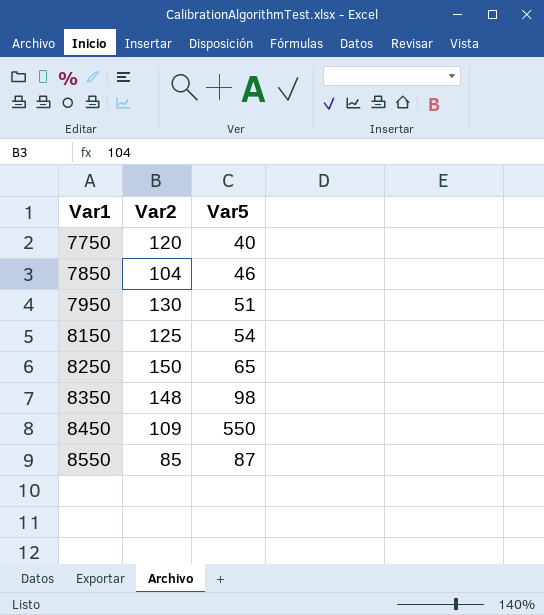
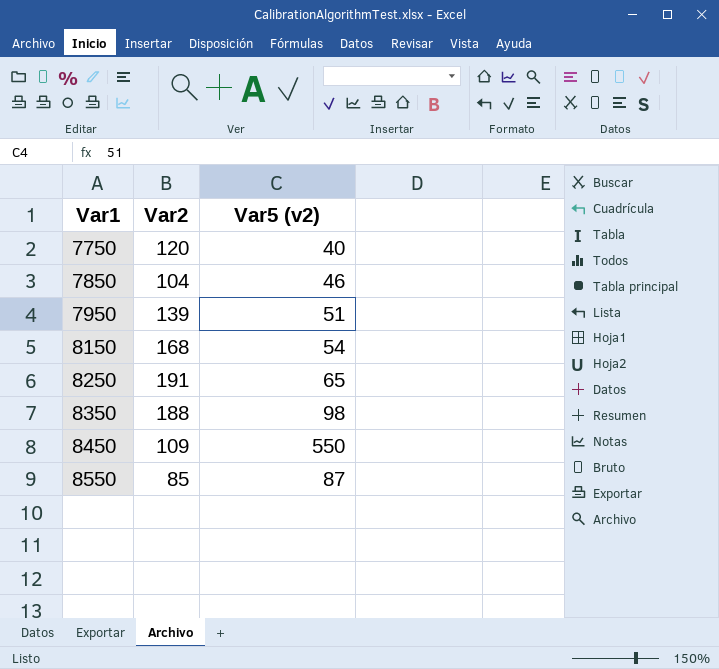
column name: Var5 -> Var5 (v2)
7950 | Var2: 130 -> 139
8150 | Var2: 125 -> 168
8250 | Var2: 150 -> 191
8350 | Var2: 148 -> 188

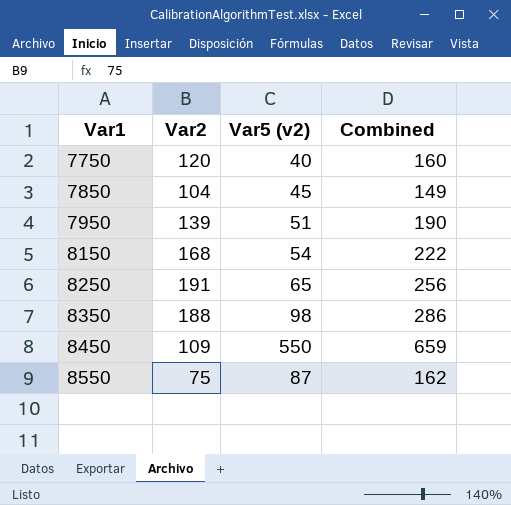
column Combined | formula: none -> [Var2] + [Var5 (v2)]
7850 | Var5 (v2): 46 -> 45
8550 | Var2: 85 -> 75

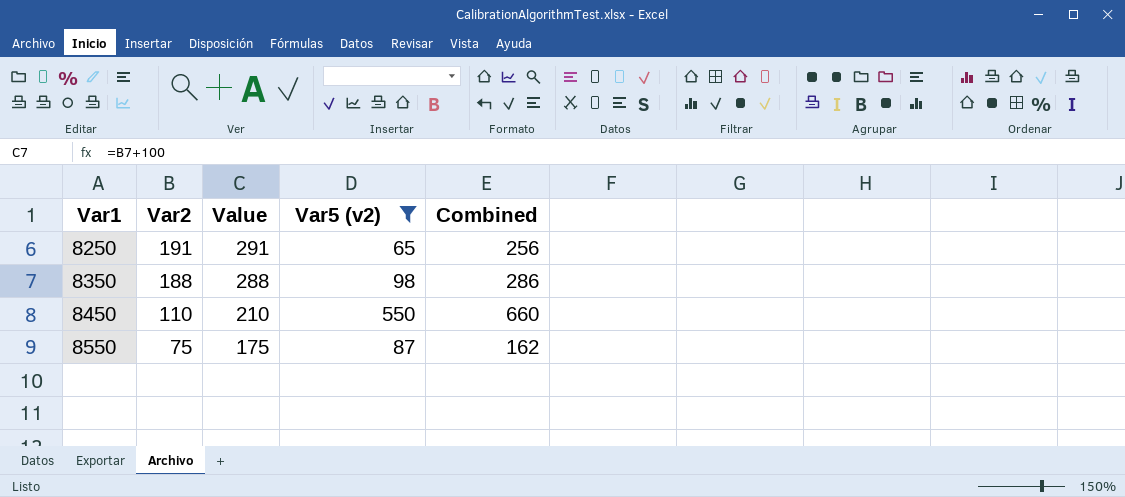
filter: none -> Var5 (v2) >= 65
column Value | formula: none -> [Var2] + 100
8450 | Var2: 109 -> 110
8450 | Combined: 659 -> 660

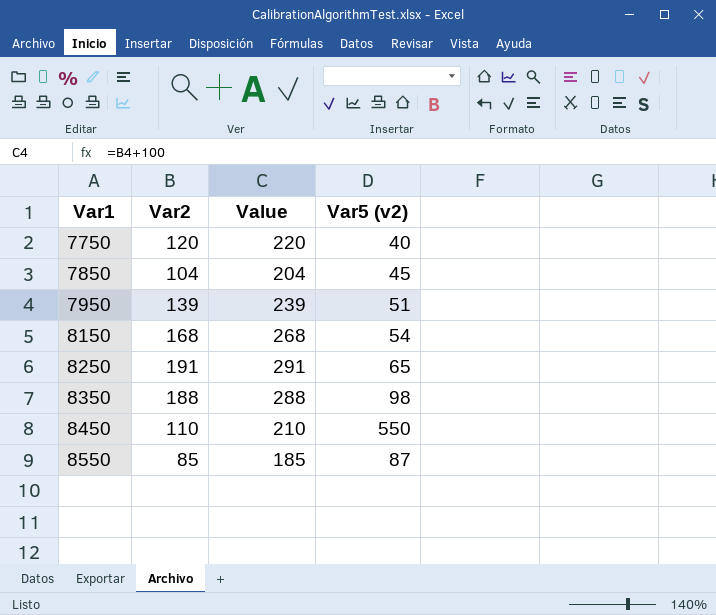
filter: Var5 (v2) >= 65 -> none
column Combined | formula: [Var2] + [Var5 (v2)] -> none
8550 | Var2: 75 -> 85
8550 | Value: 175 -> 185

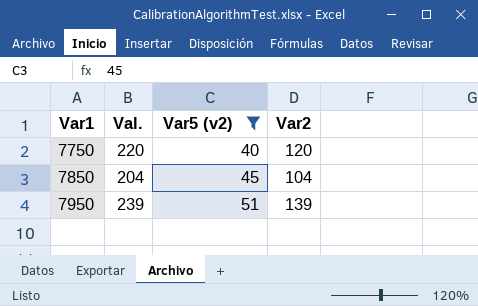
filter: none -> Var5 (v2) <= 51
column name: Value -> Val.
column Var2 | position: 2 -> 4

